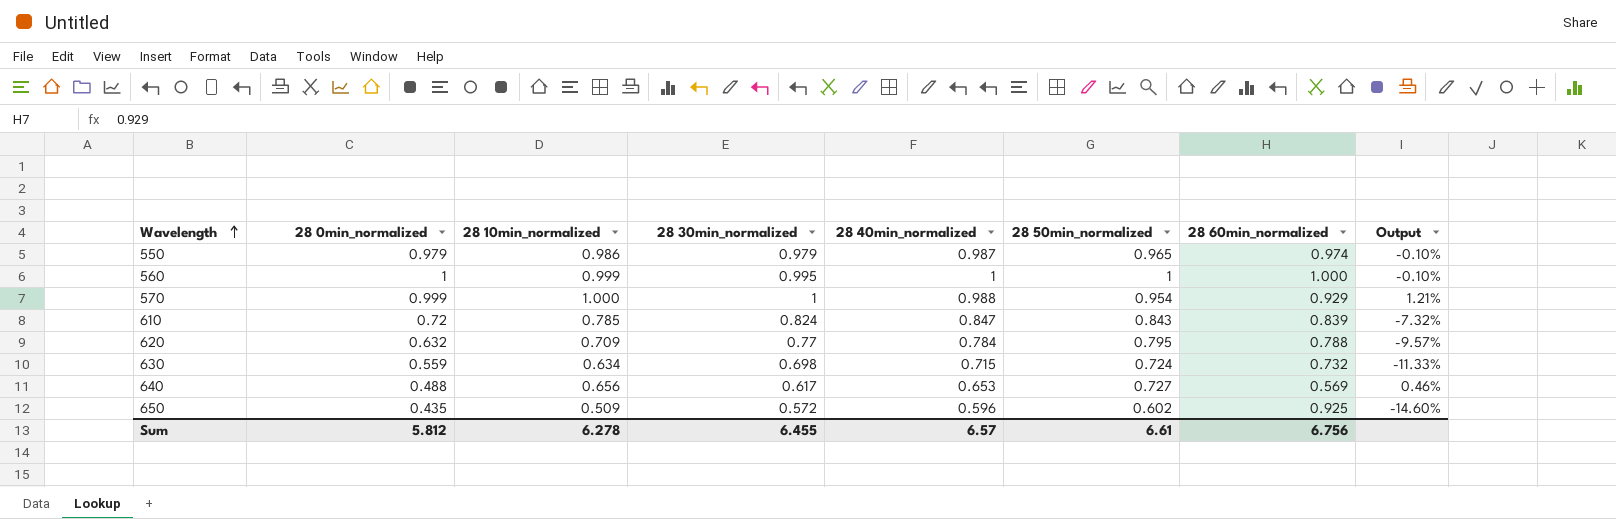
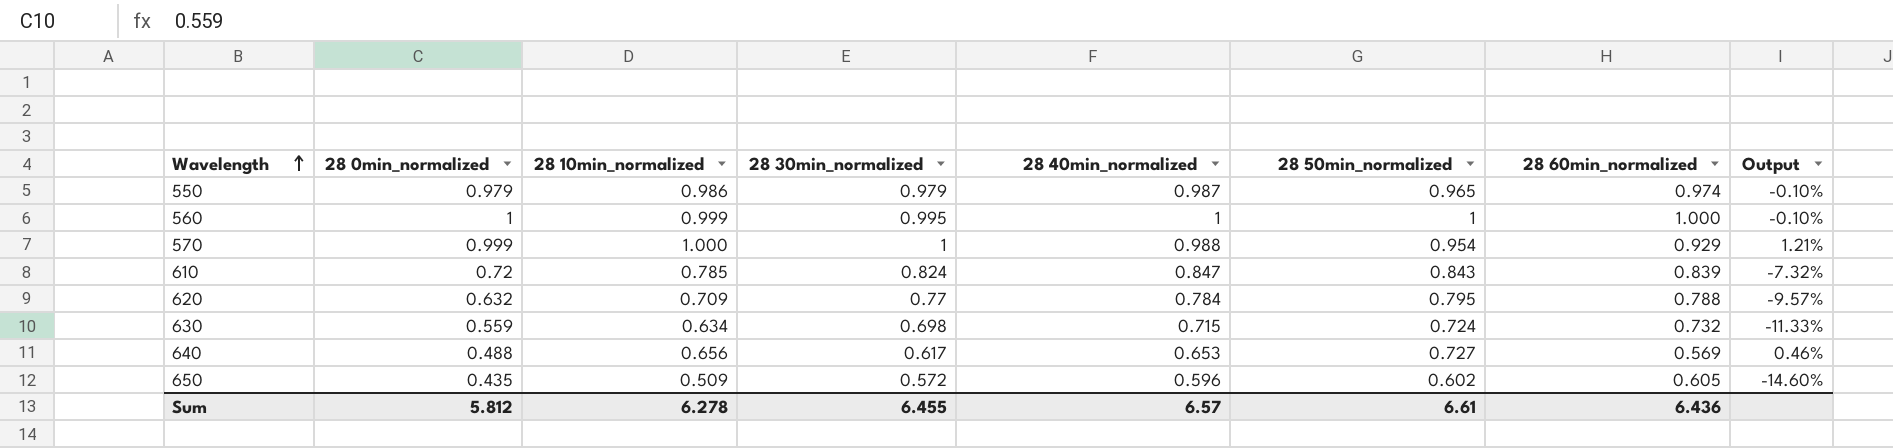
650 | 28 60min_normalized: 0.925 -> 0.605
Sum | 28 60min_normalized: 6.756 -> 6.436

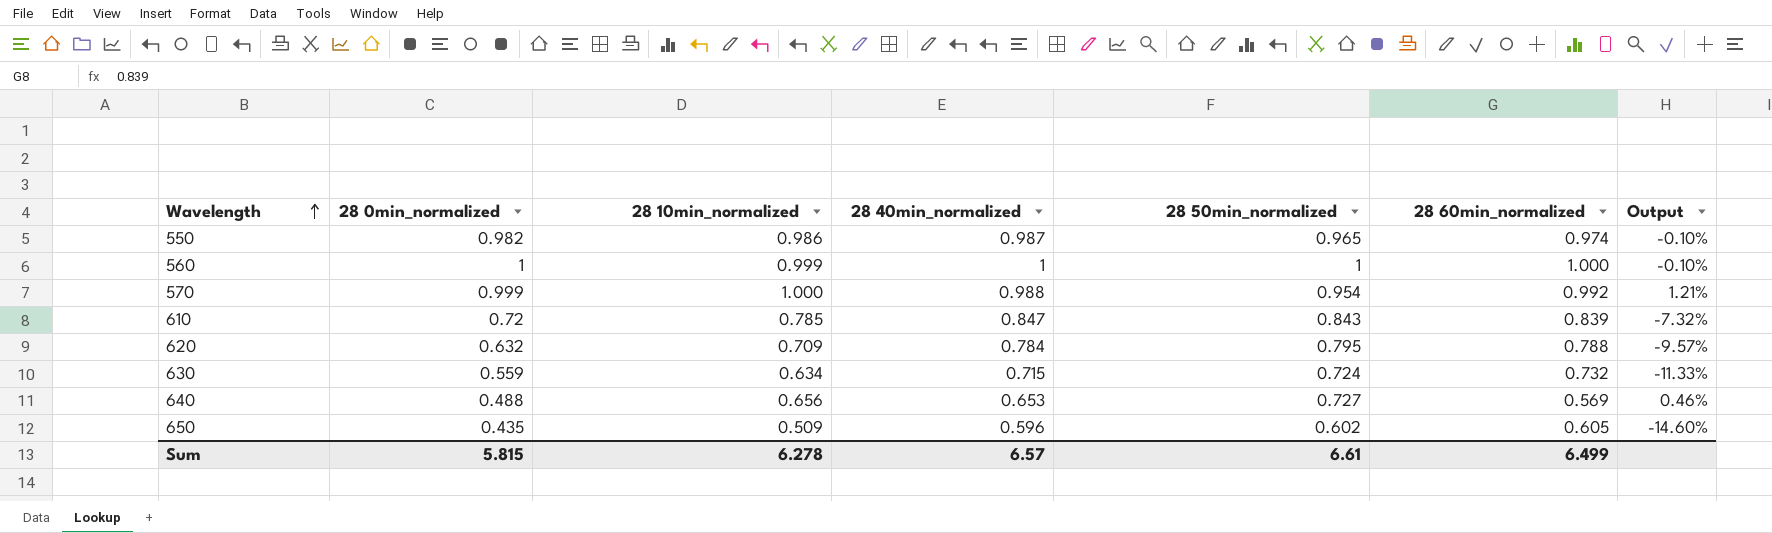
column 28 30min_normalized | position: 4 -> none
550 | 28 0min_normalized: 0.979 -> 0.982
570 | 28 60min_normalized: 0.929 -> 0.992
Sum | 28 0min_normalized: 5.812 -> 5.815
Sum | 28 60min_normalized: 6.436 -> 6.499

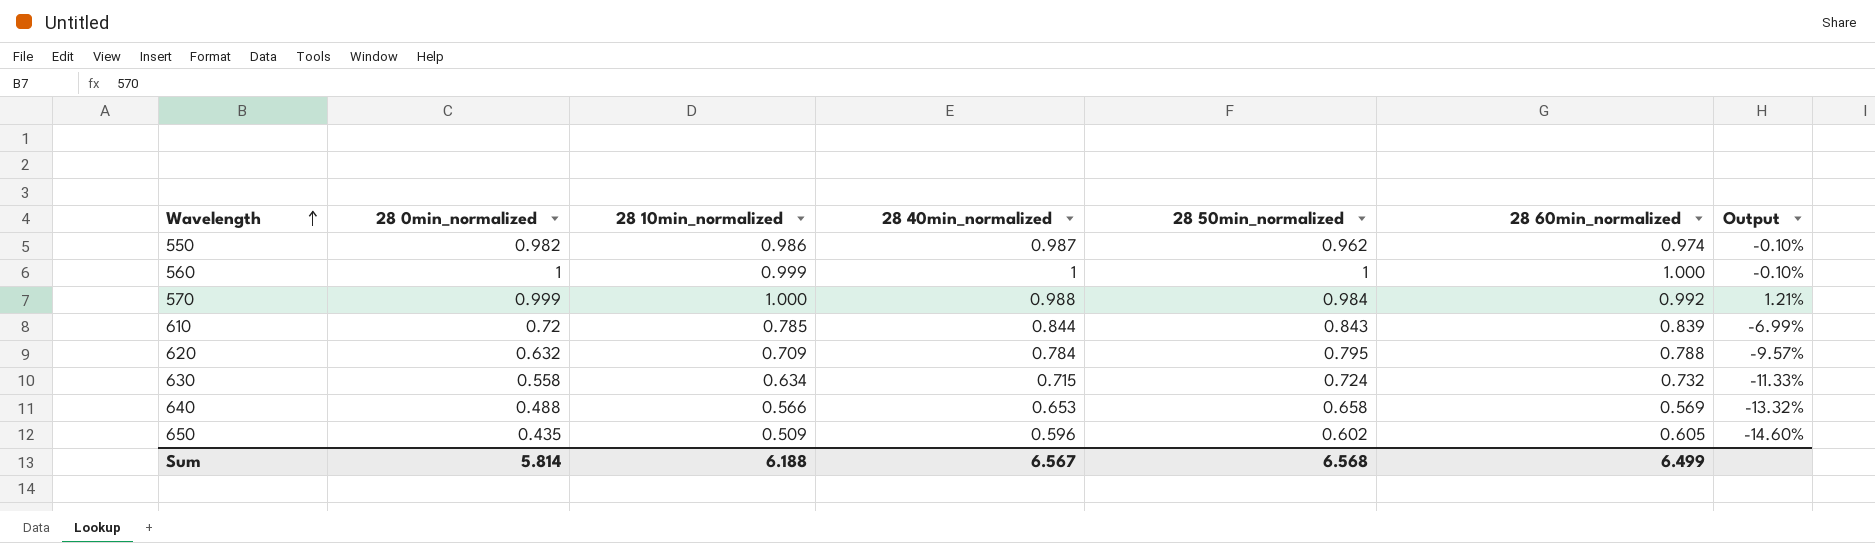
550 | 28 50min_normalized: 0.965 -> 0.962
570 | 28 50min_normalized: 0.954 -> 0.984
610 | 28 40min_normalized: 0.847 -> 0.844
610 | Output: -7.32% -> -6.99%
630 | 28 0min_normalized: 0.559 -> 0.558
640 | 28 10min_normalized: 0.656 -> 0.566
640 | 28 50min_normalized: 0.727 -> 0.658
640 | Output: 0.46% -> -13.32%
Sum | 28 0min_normalized: 5.815 -> 5.814
Sum | 28 10min_normalized: 6.278 -> 6.188
Sum | 28 40min_normalized: 6.57 -> 6.567
Sum | 28 50min_normalized: 6.61 -> 6.568

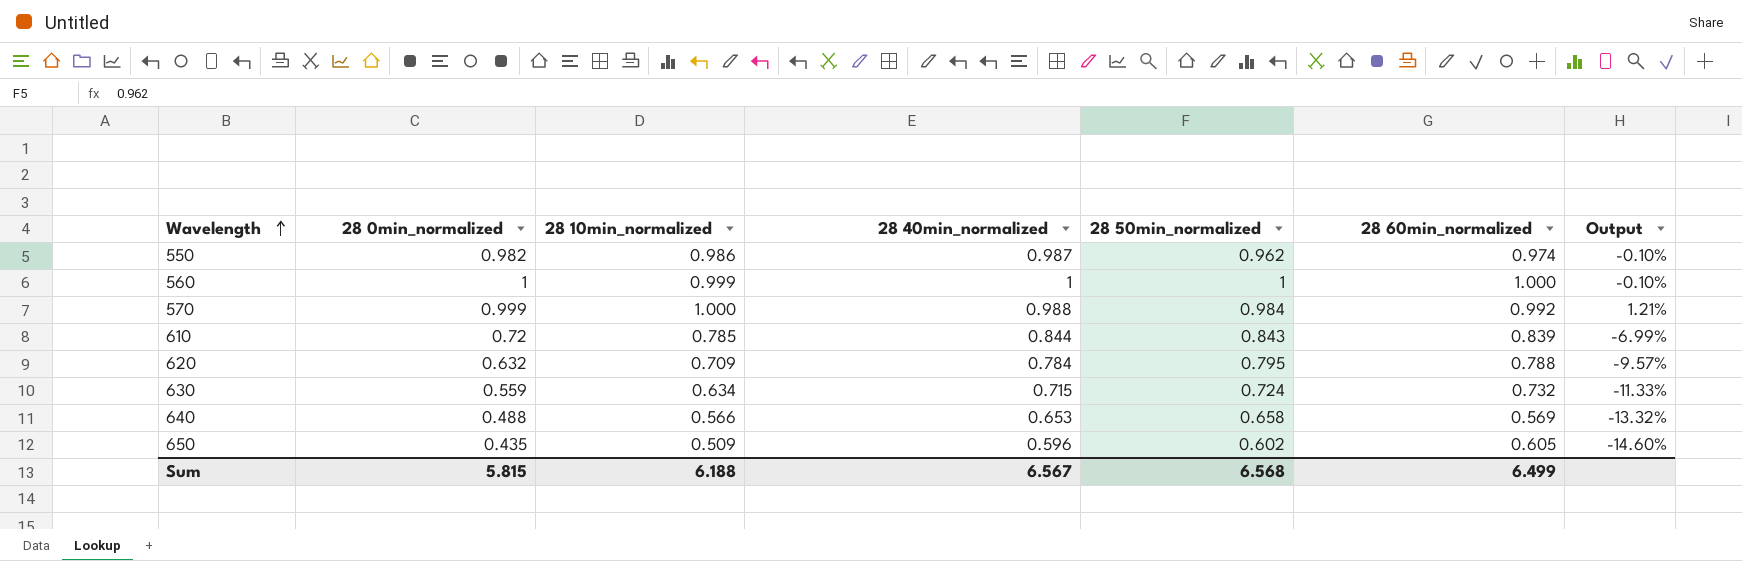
630 | 28 0min_normalized: 0.558 -> 0.559
Sum | 28 0min_normalized: 5.814 -> 5.815

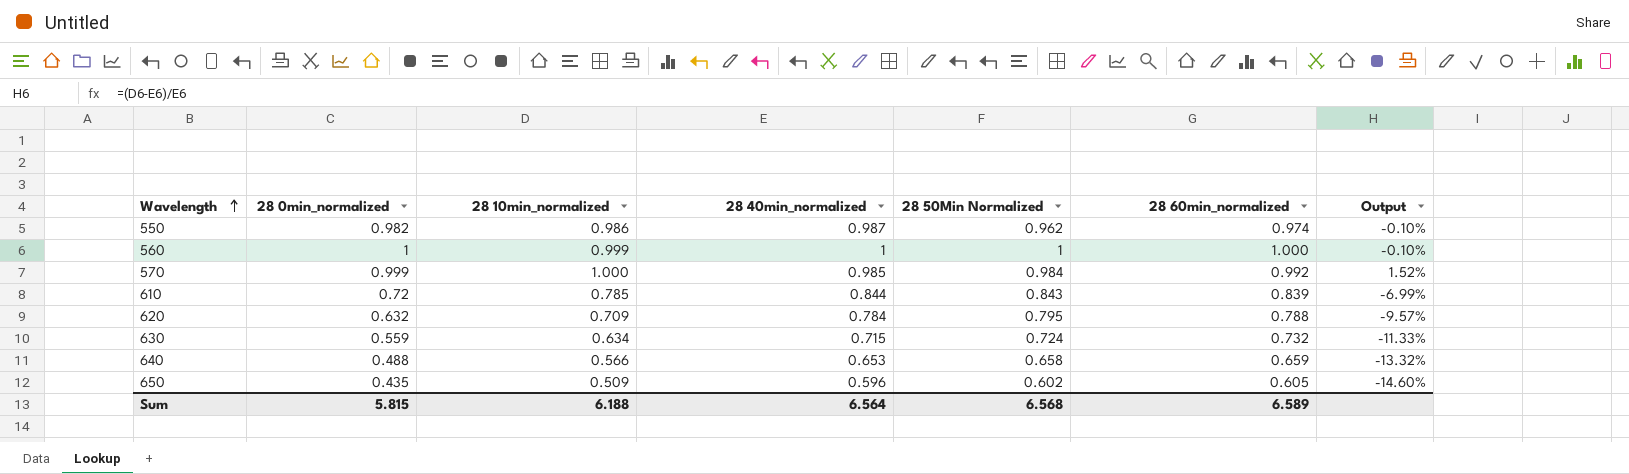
column name: 28 50min_normalized -> 28 50Min Normalized
570 | 28 40min_normalized: 0.988 -> 0.985
570 | Output: 1.21% -> 1.52%
640 | 28 60min_normalized: 0.569 -> 0.659
Sum | 28 40min_normalized: 6.567 -> 6.564
Sum | 28 60min_normalized: 6.499 -> 6.589

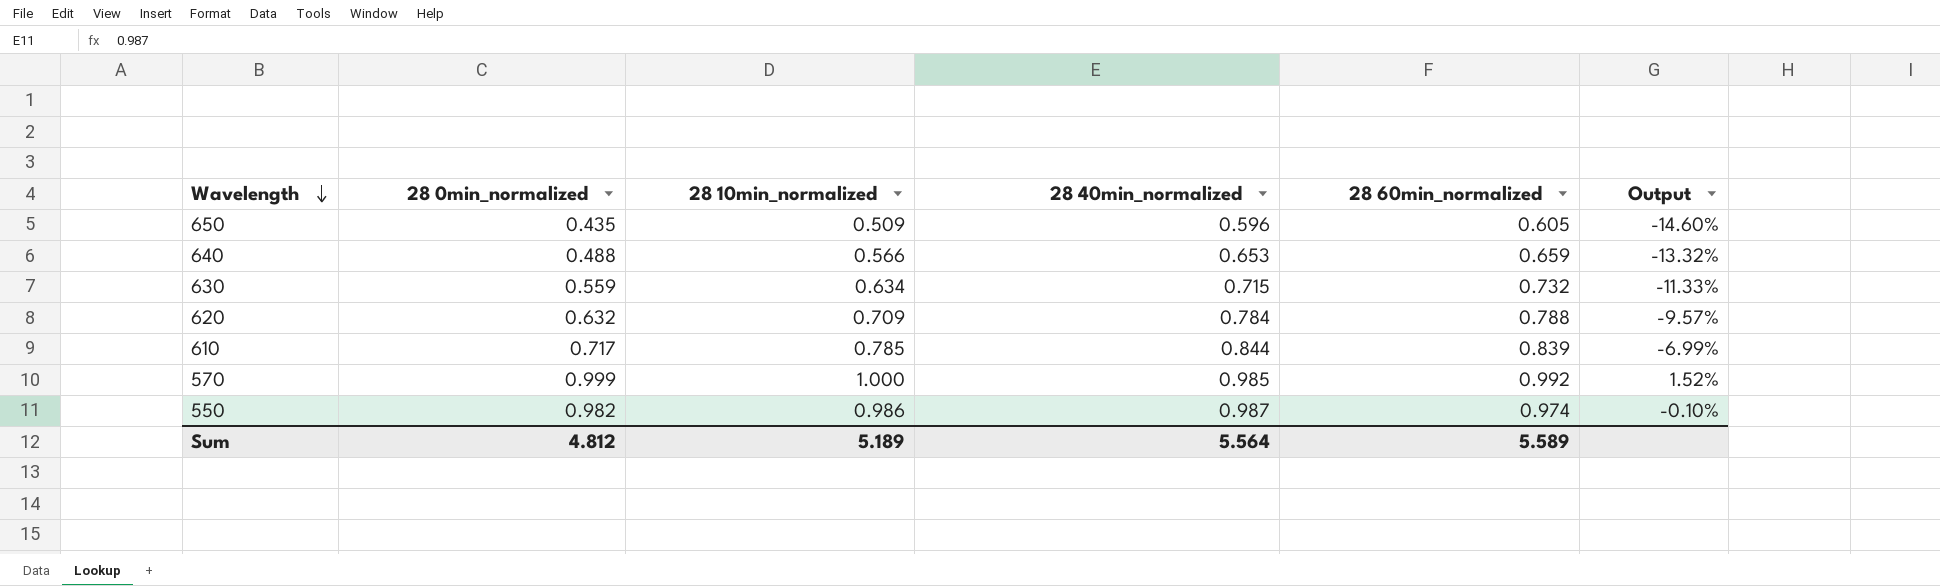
row order: Wavelength ascending -> Wavelength descending
column 28 50Min Normalized | position: 5 -> none
row 560: 1 | 0.999 | 1 | 1 | 1.000 | -0.10% -> none
610 | 28 0min_normalized: 0.72 -> 0.717
Sum | 28 0min_normalized: 5.815 -> 4.812
Sum | 28 10min_normalized: 6.188 -> 5.189
Sum | 28 40min_normalized: 6.564 -> 5.564
Sum | 28 60min_normalized: 6.589 -> 5.589

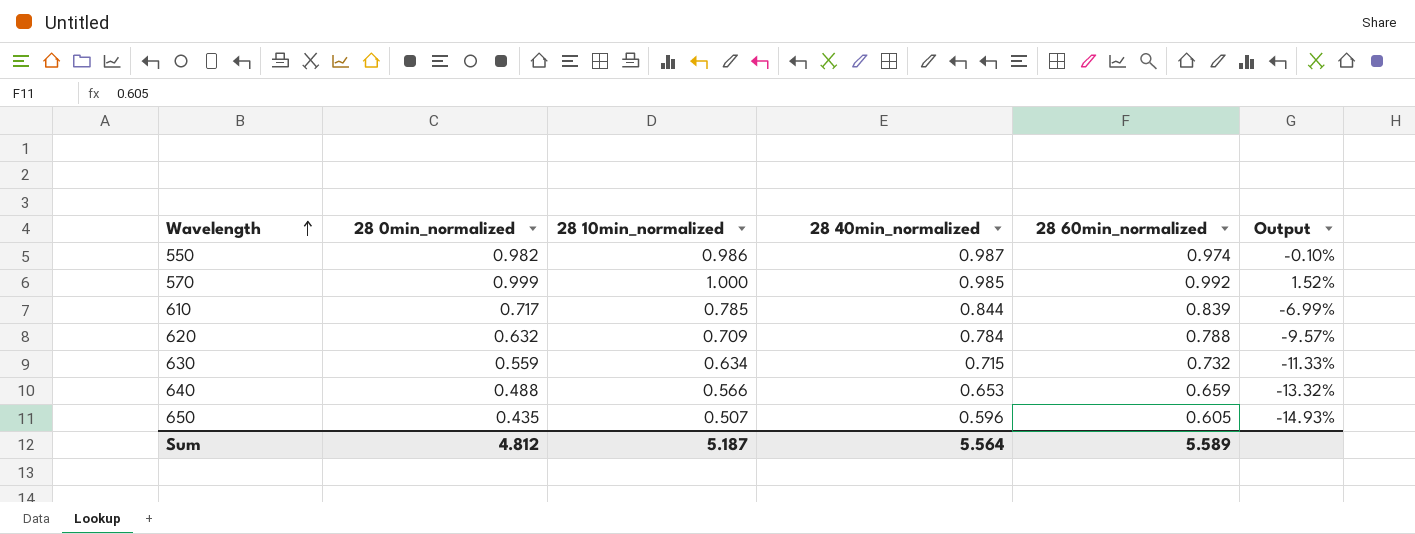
row order: Wavelength descending -> Wavelength ascending
650 | 28 10min_normalized: 0.509 -> 0.507
650 | Output: -14.60% -> -14.93%
Sum | 28 10min_normalized: 5.189 -> 5.187

